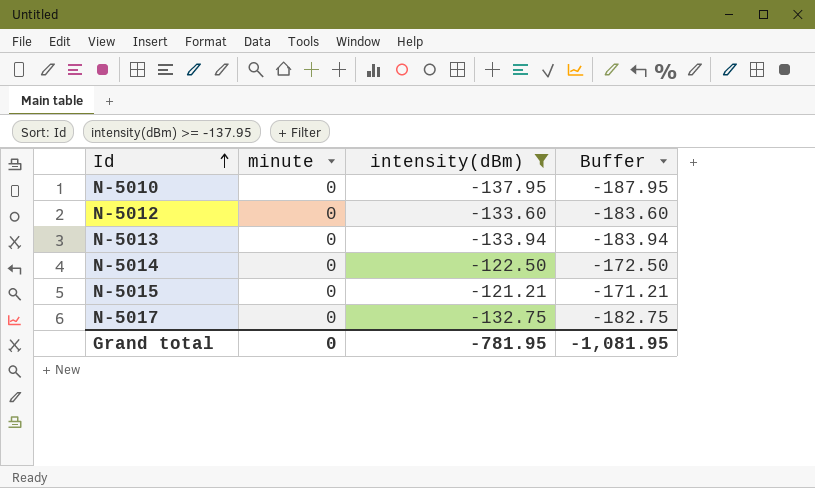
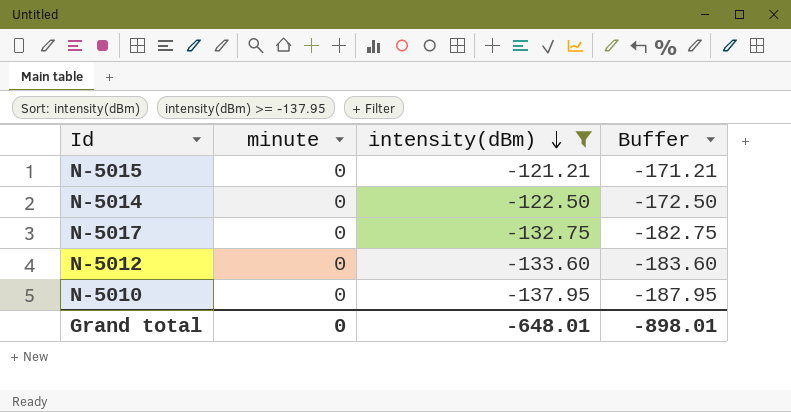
row order: Id ascending -> intensity(dBm) descending
row N-5013: 0 | -133.94 | -183.94 -> none
Grand total | intensity(dBm): -781.95 -> -648.01
Grand total | Buffer: -1,081.95 -> -898.01

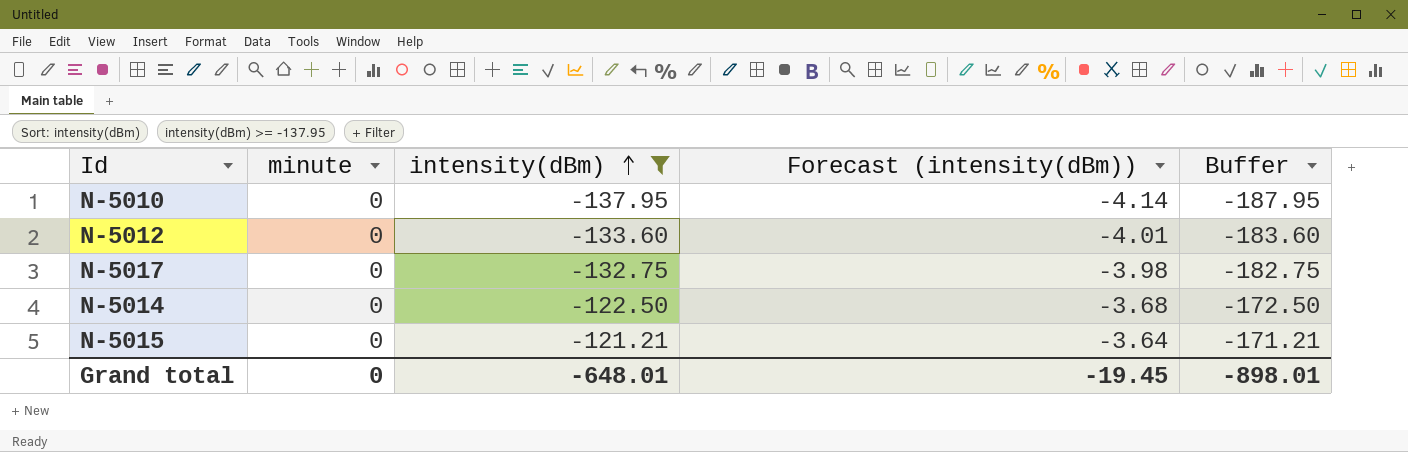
row order: intensity(dBm) descending -> intensity(dBm) ascending
column Forecast (intensity(dBm)) | formula: none -> [intensity(dBm)] * 0.03

